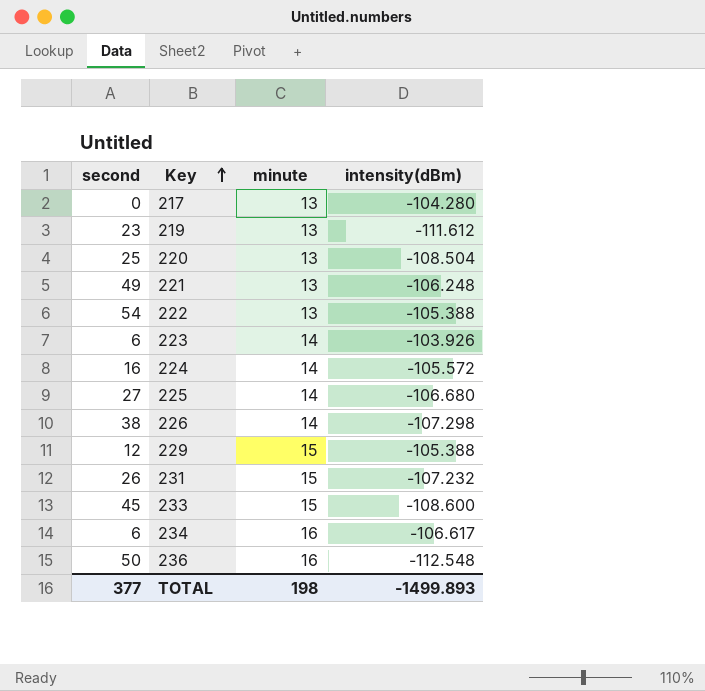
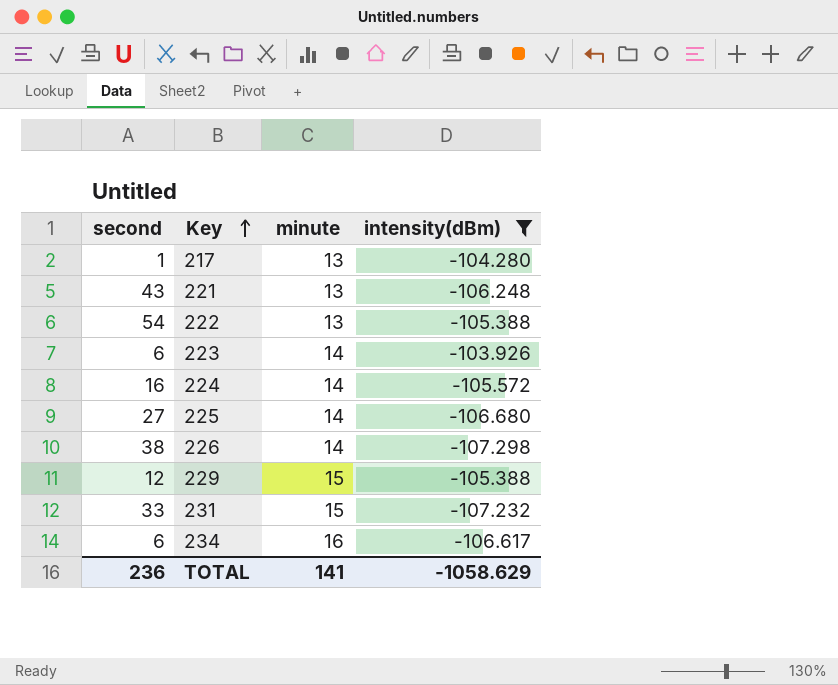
filter: none -> intensity(dBm) >= -107.298
217 | second: 0 -> 1
221 | second: 49 -> 43
231 | second: 26 -> 33
TOTAL | second: 377 -> 236
TOTAL | minute: 198 -> 141
TOTAL | intensity(dBm): -1499.893 -> -1058.629

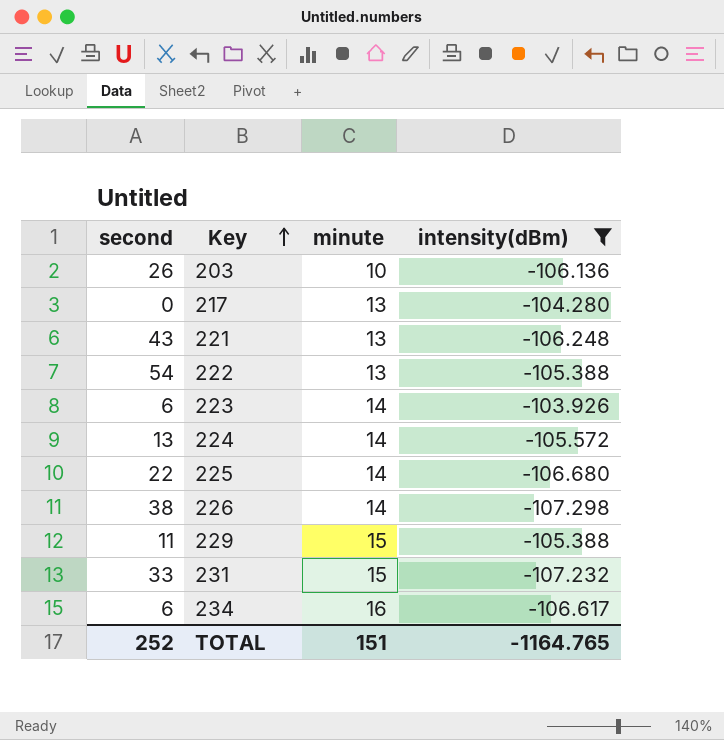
row 203: none -> 26 | 10 | -106.136
217 | second: 1 -> 0
224 | second: 16 -> 13
225 | second: 27 -> 22
229 | second: 12 -> 11
TOTAL | second: 236 -> 252
TOTAL | minute: 141 -> 151
TOTAL | intensity(dBm): -1058.629 -> -1164.765

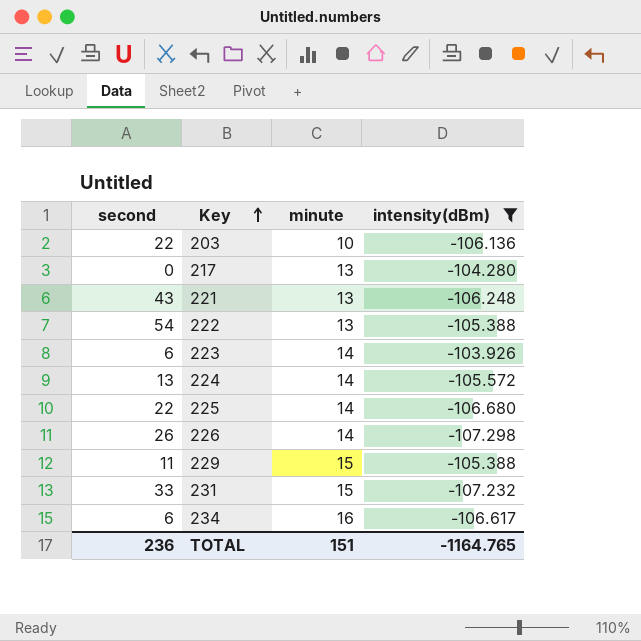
203 | second: 26 -> 22
226 | second: 38 -> 26
TOTAL | second: 252 -> 236

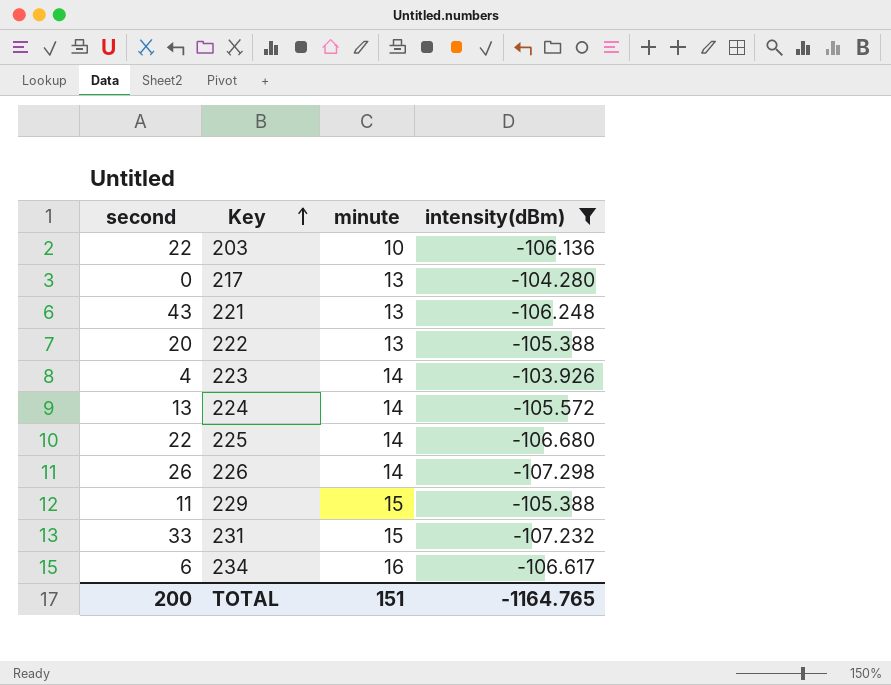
222 | second: 54 -> 20
223 | second: 6 -> 4
TOTAL | second: 236 -> 200

